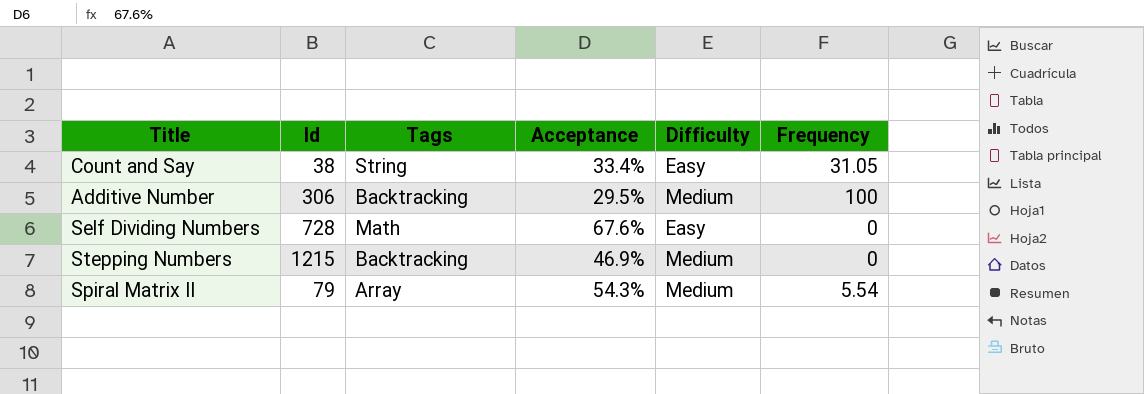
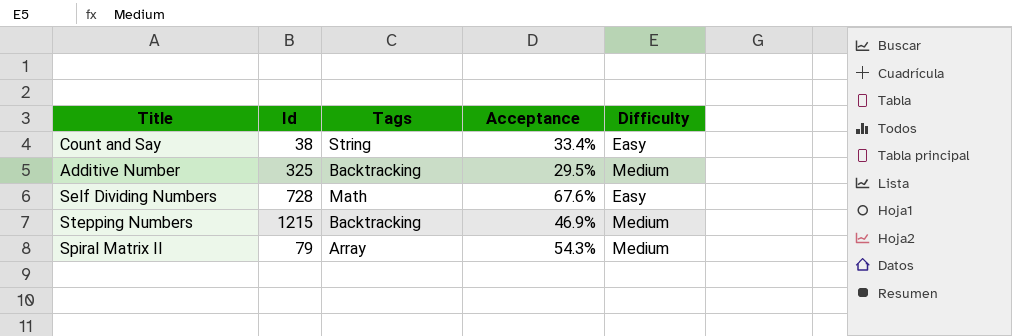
column Frequency | position: 6 -> none
Additive Number | Id: 306 -> 325

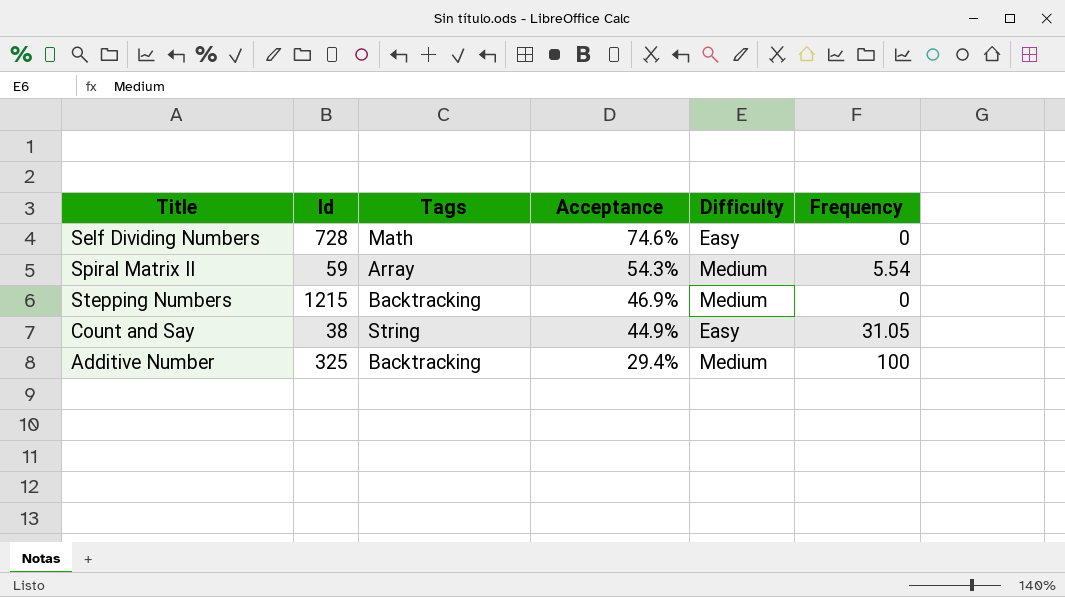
row order: none -> Acceptance descending
column Frequency | position: none -> 6
Self Dividing Numbers | Acceptance: 67.6% -> 74.6%
Spiral Matrix II | Id: 79 -> 59
Count and Say | Acceptance: 33.4% -> 44.9%
Additive Number | Acceptance: 29.5% -> 29.4%

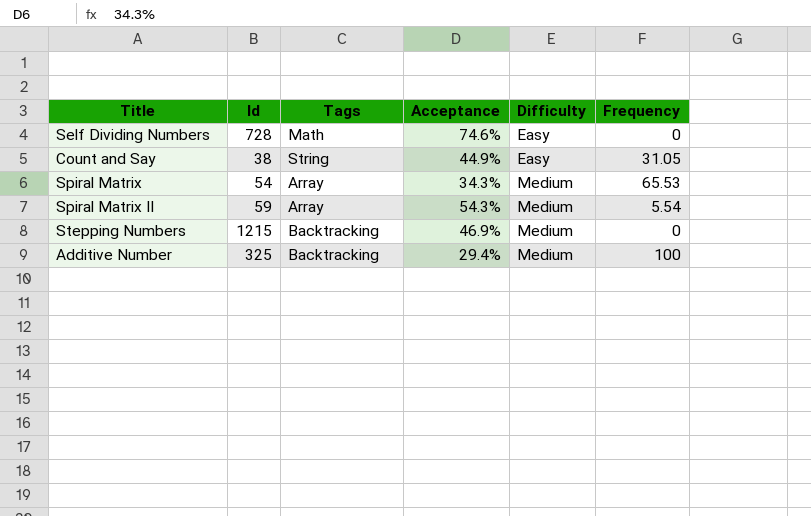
row order: Acceptance descending -> Difficulty ascending
row Spiral Matrix: none -> 54 | Array | 34.3% | Medium | 65.53

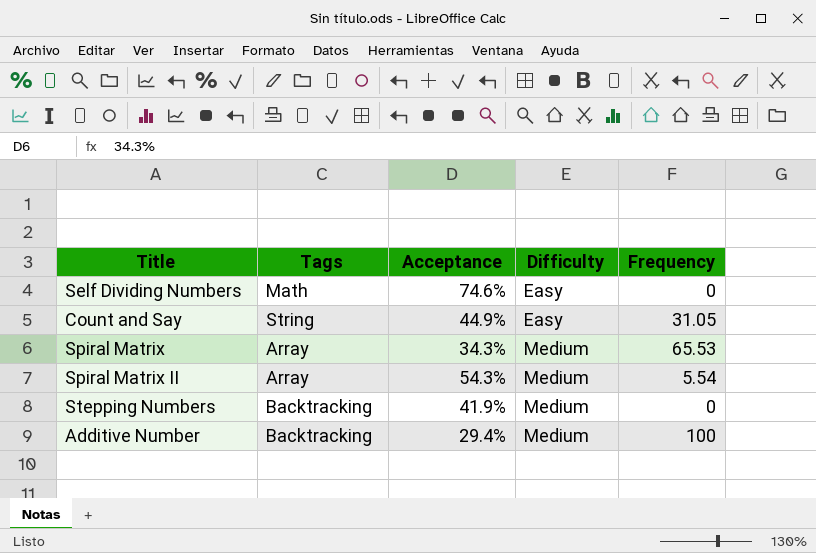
column Id | position: 2 -> none
Stepping Numbers | Acceptance: 46.9% -> 41.9%

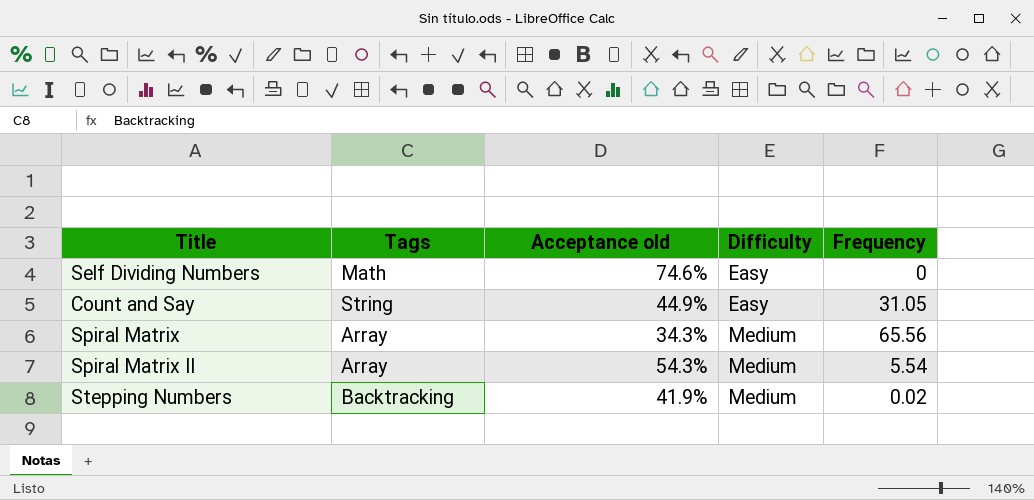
column name: Acceptance -> Acceptance old
row Additive Number: Backtracking | 29.4% | Medium | 100 -> none
Spiral Matrix | Frequency: 65.53 -> 65.56
Stepping Numbers | Frequency: 0 -> 0.02

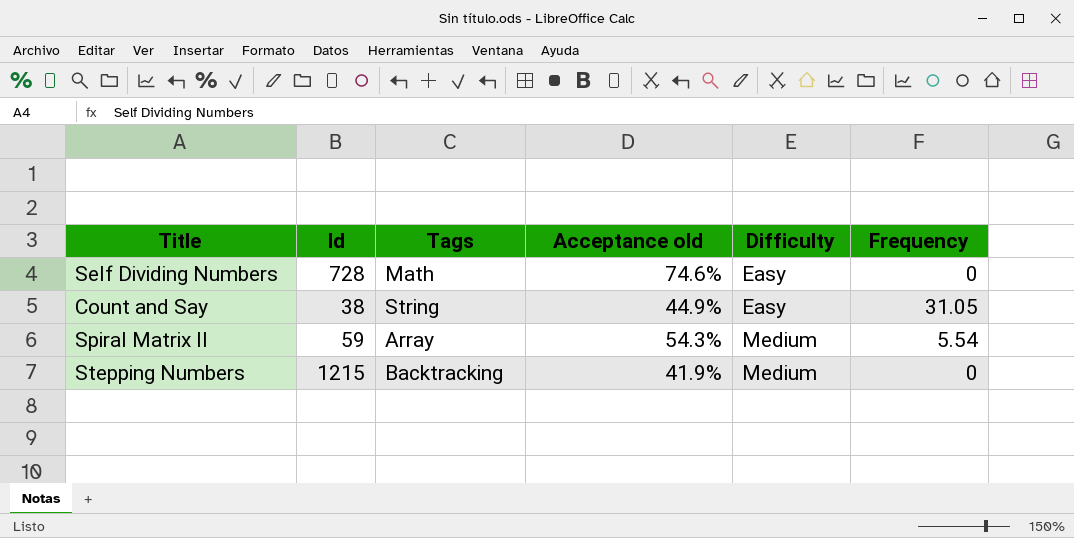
column Id | position: none -> 2
row Spiral Matrix: Array | 34.3% | Medium | 65.56 -> none
Stepping Numbers | Frequency: 0.02 -> 0

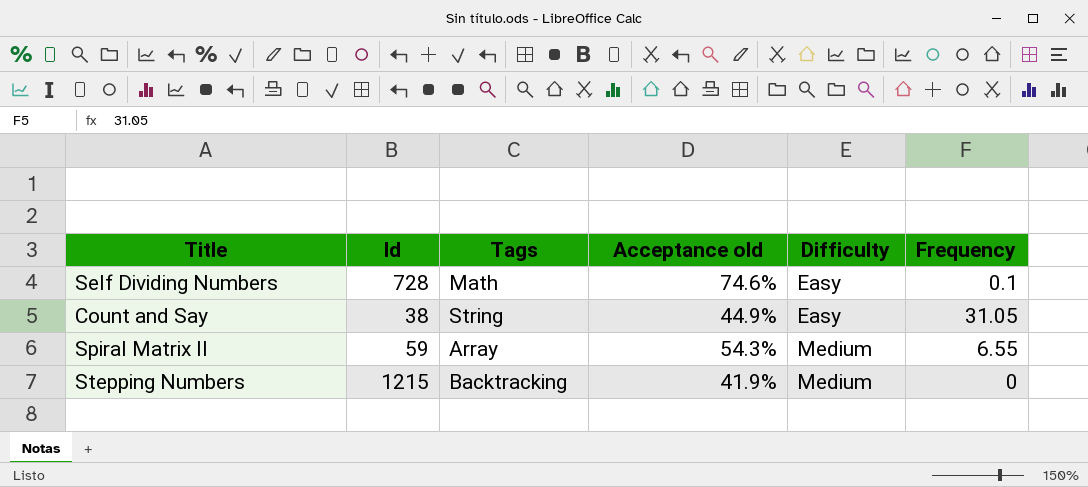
Self Dividing Numbers | Frequency: 0 -> 0.1
Spiral Matrix II | Frequency: 5.54 -> 6.55

